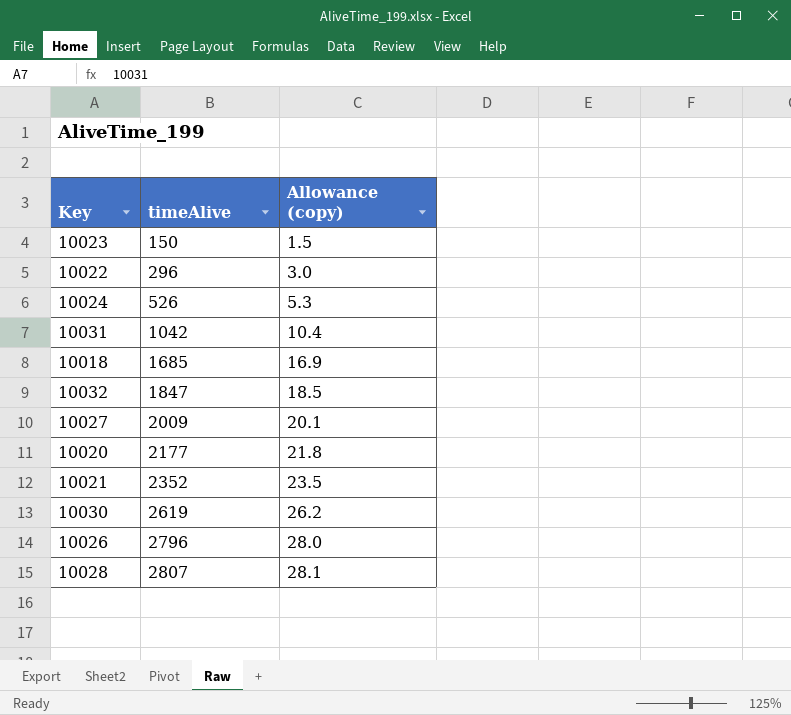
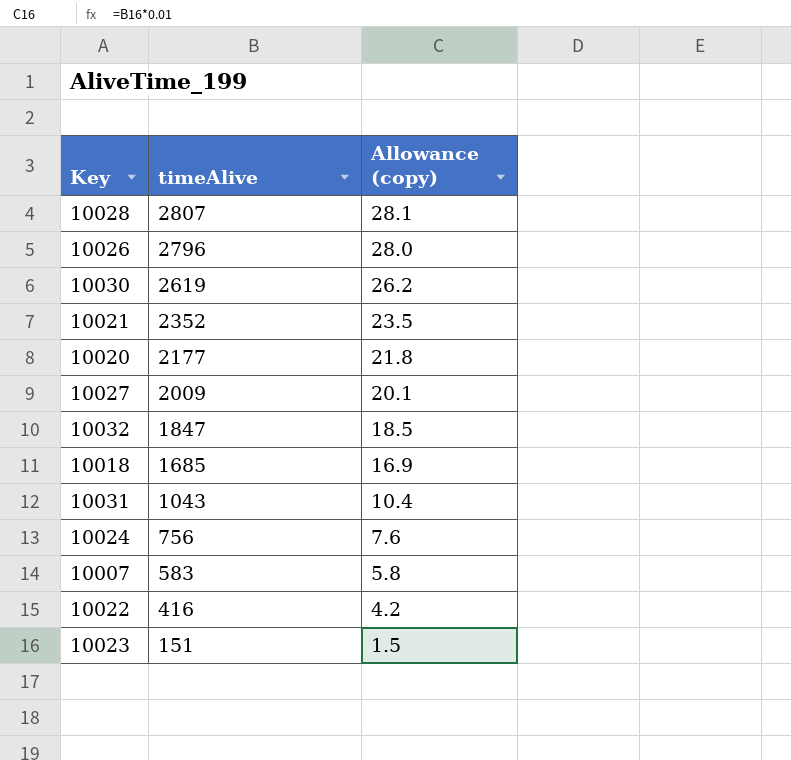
row order: timeAlive ascending -> timeAlive descending
10031 | timeAlive: 1042 -> 1043
10024 | timeAlive: 526 -> 756
10024 | Allowance (copy): 5.3 -> 7.6
row 10007: none -> 583 | 5.8
10022 | timeAlive: 296 -> 416
10022 | Allowance (copy): 3.0 -> 4.2
10023 | timeAlive: 150 -> 151

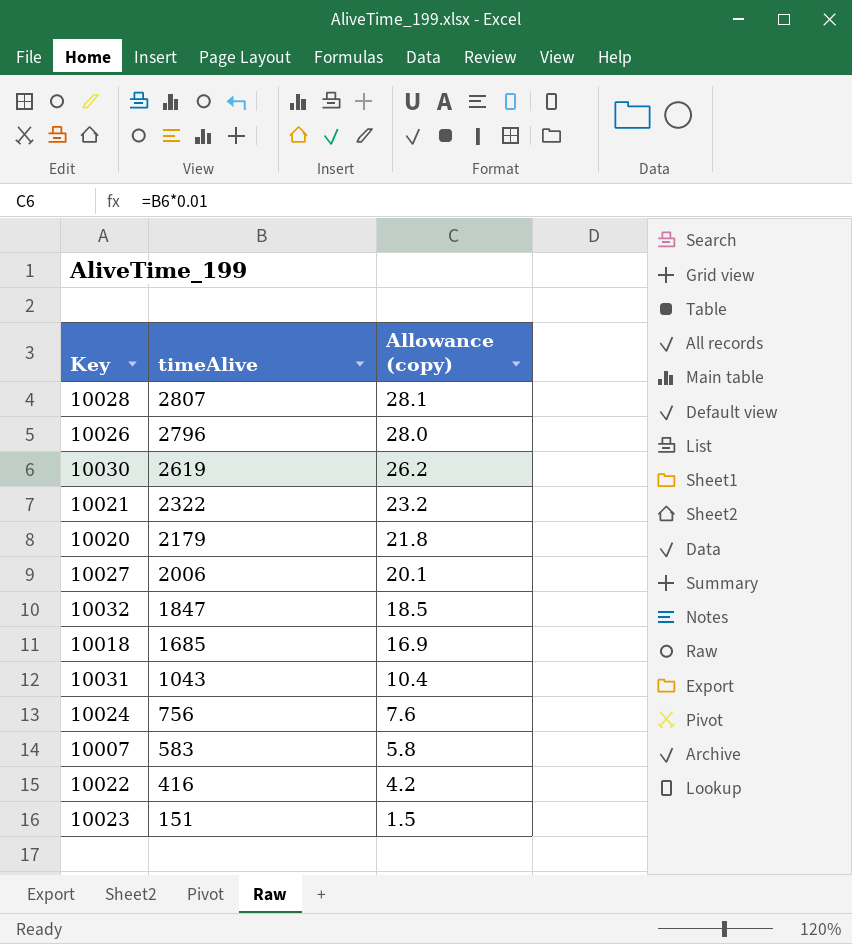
10021 | timeAlive: 2352 -> 2322
10021 | Allowance (copy): 23.5 -> 23.2
10020 | timeAlive: 2177 -> 2179
10027 | timeAlive: 2009 -> 2006

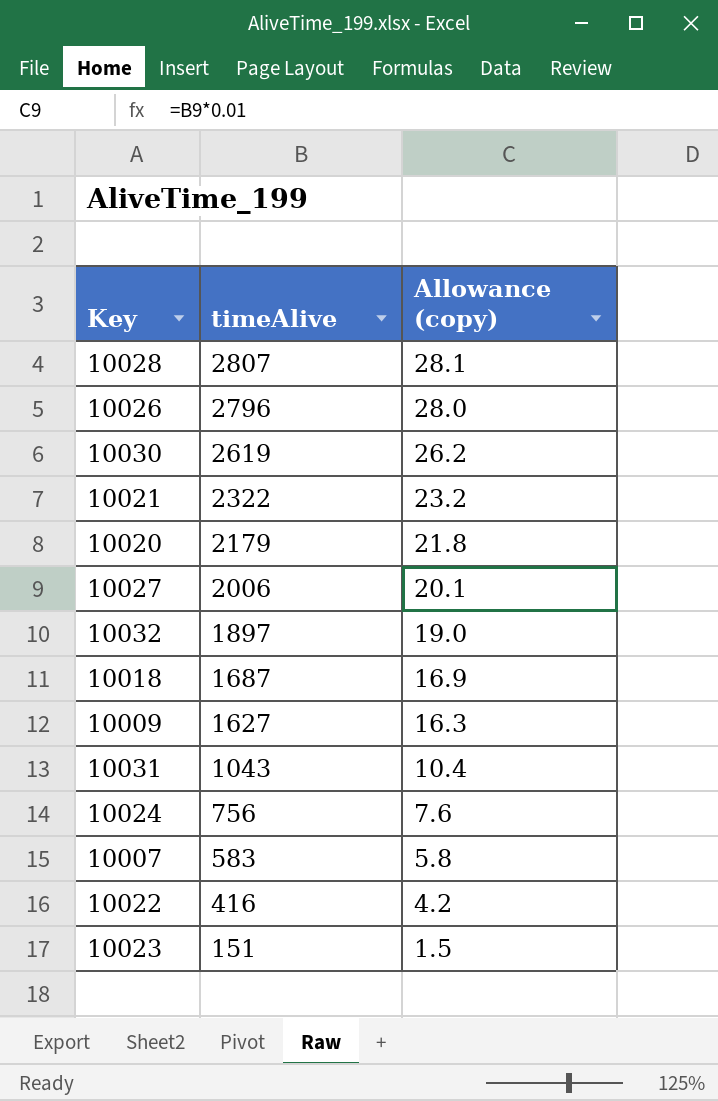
10032 | timeAlive: 1847 -> 1897
10032 | Allowance (copy): 18.5 -> 19.0
10018 | timeAlive: 1685 -> 1687
row 10009: none -> 1627 | 16.3

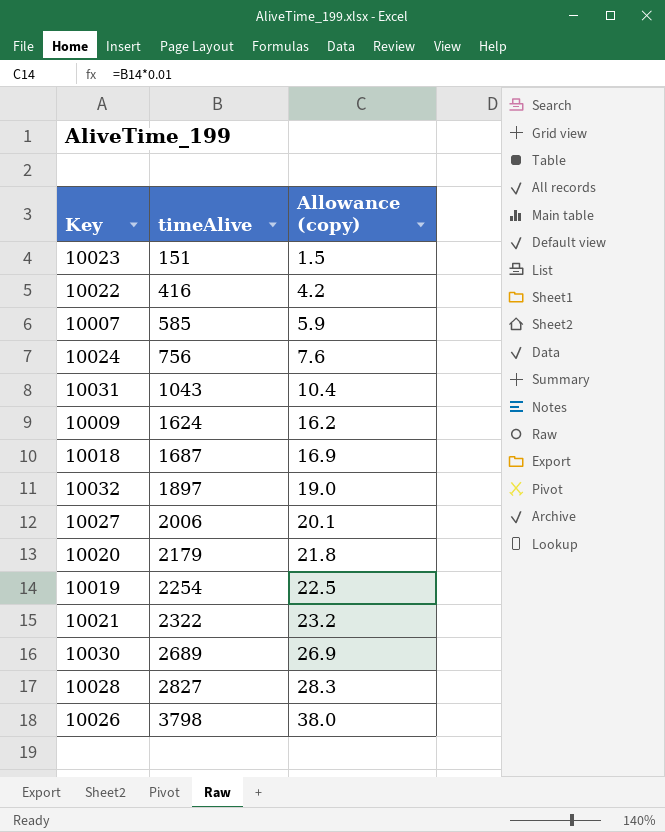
row order: timeAlive descending -> timeAlive ascending
10007 | timeAlive: 583 -> 585
10007 | Allowance (copy): 5.8 -> 5.9
10009 | timeAlive: 1627 -> 1624
10009 | Allowance (copy): 16.3 -> 16.2
row 10019: none -> 2254 | 22.5
10030 | timeAlive: 2619 -> 2689
10030 | Allowance (copy): 26.2 -> 26.9
10028 | timeAlive: 2807 -> 2827
10028 | Allowance (copy): 28.1 -> 28.3
10026 | timeAlive: 2796 -> 3798
10026 | Allowance (copy): 28.0 -> 38.0

